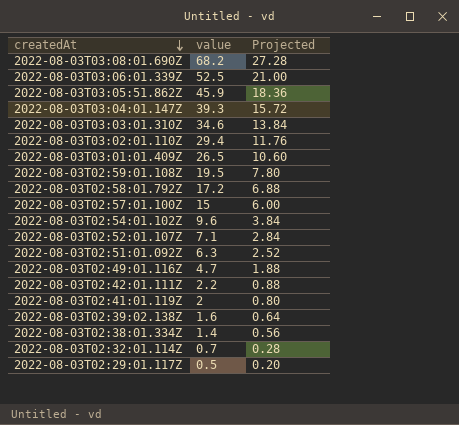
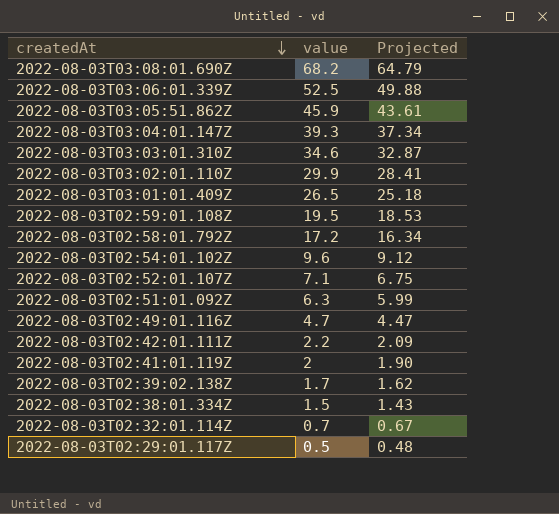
column Projected | formula: [value] * 0.4 -> [value] * 0.95
row 2022-08-03T02:57:01.100Z: 15 | 6.00 -> none
2022-08-03T03:02:01.110Z | value: 29.4 -> 29.9
2022-08-03T02:39:02.138Z | value: 1.6 -> 1.7
2022-08-03T02:38:01.334Z | value: 1.4 -> 1.5

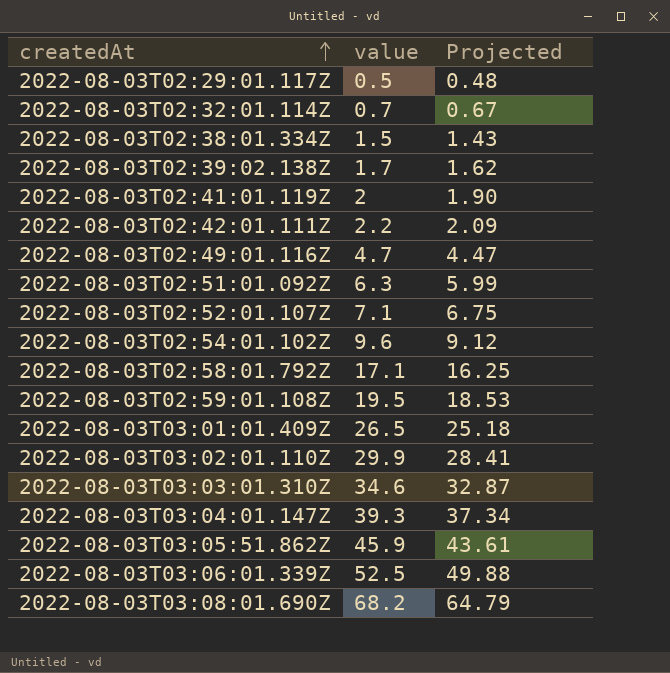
row order: createdAt descending -> createdAt ascending
2022-08-03T02:58:01.792Z | value: 17.2 -> 17.1
2022-08-03T02:58:01.792Z | Projected: 16.34 -> 16.25

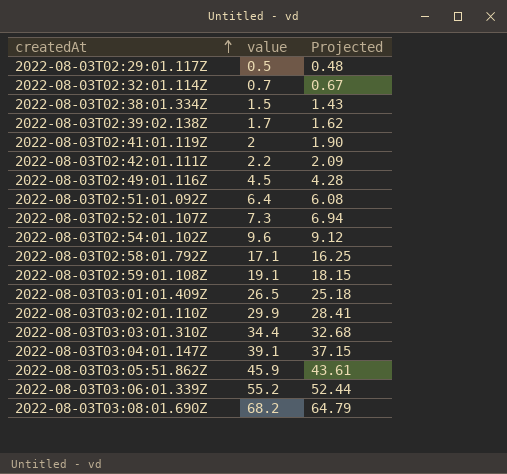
2022-08-03T02:49:01.116Z | value: 4.7 -> 4.5
2022-08-03T02:49:01.116Z | Projected: 4.47 -> 4.28
2022-08-03T02:51:01.092Z | value: 6.3 -> 6.4
2022-08-03T02:51:01.092Z | Projected: 5.99 -> 6.08
2022-08-03T02:52:01.107Z | value: 7.1 -> 7.3
2022-08-03T02:52:01.107Z | Projected: 6.75 -> 6.94
2022-08-03T02:59:01.108Z | value: 19.5 -> 19.1
2022-08-03T02:59:01.108Z | Projected: 18.53 -> 18.15
2022-08-03T03:03:01.310Z | value: 34.6 -> 34.4
2022-08-03T03:03:01.310Z | Projected: 32.87 -> 32.68
2022-08-03T03:04:01.147Z | value: 39.3 -> 39.1
2022-08-03T03:04:01.147Z | Projected: 37.34 -> 37.15
2022-08-03T03:06:01.339Z | value: 52.5 -> 55.2
2022-08-03T03:06:01.339Z | Projected: 49.88 -> 52.44

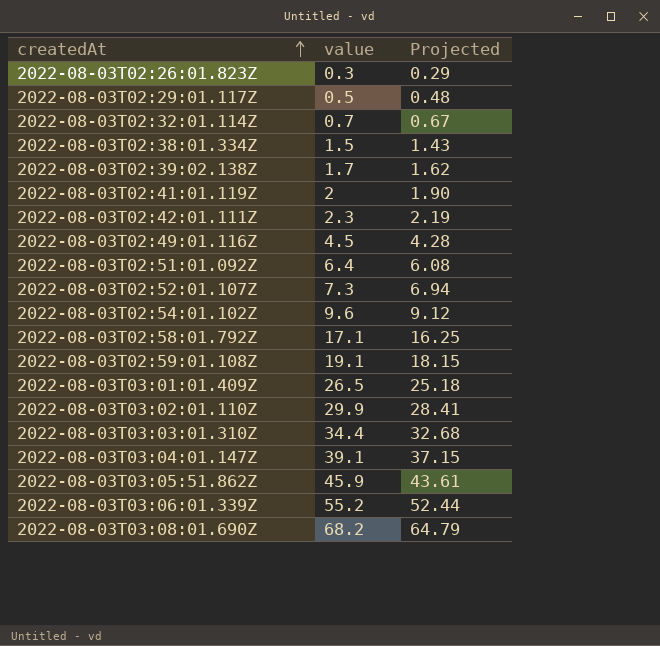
row 2022-08-03T02:26:01.823Z: none -> 0.3 | 0.29
2022-08-03T02:42:01.111Z | value: 2.2 -> 2.3
2022-08-03T02:42:01.111Z | Projected: 2.09 -> 2.19

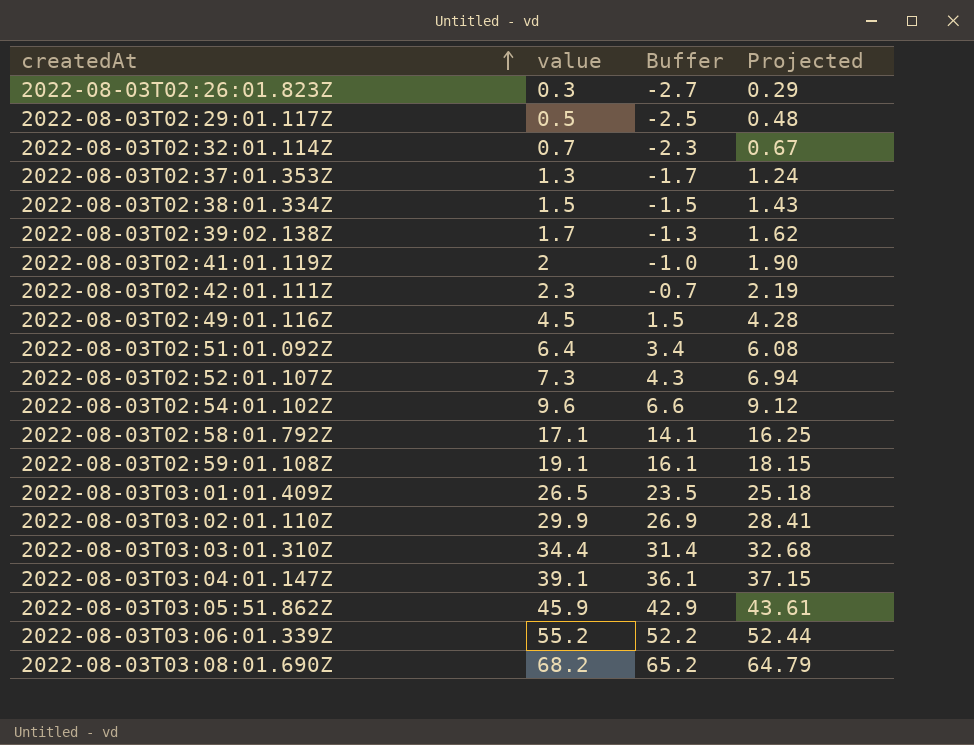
column Buffer | formula: none -> [value] - 3
row 2022-08-03T02:37:01.353Z: none -> 1.3 | -1.7 | 1.24

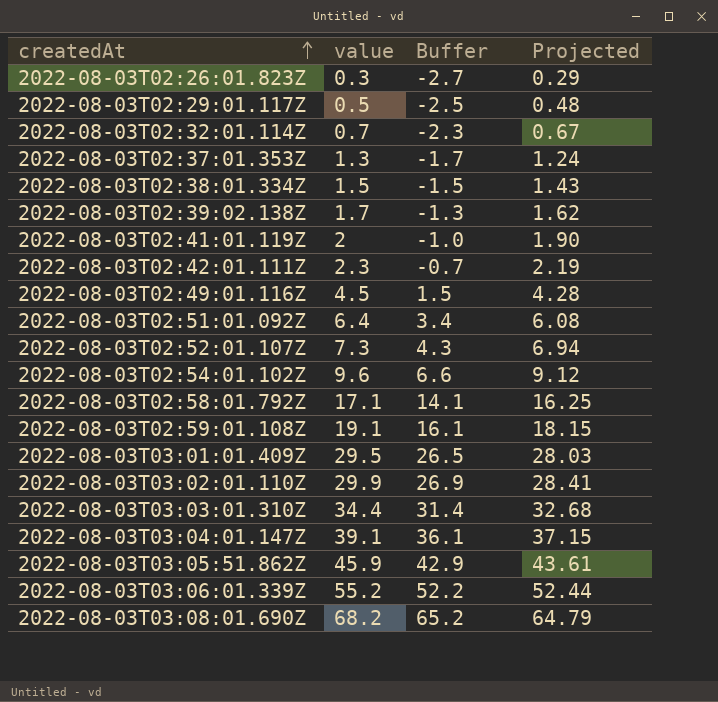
2022-08-03T03:01:01.409Z | value: 26.5 -> 29.5
2022-08-03T03:01:01.409Z | Buffer: 23.5 -> 26.5
2022-08-03T03:01:01.409Z | Projected: 25.18 -> 28.03

